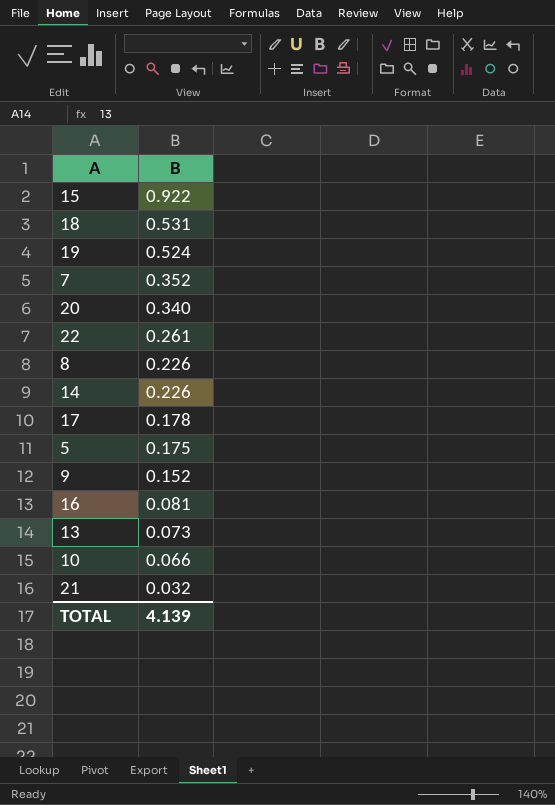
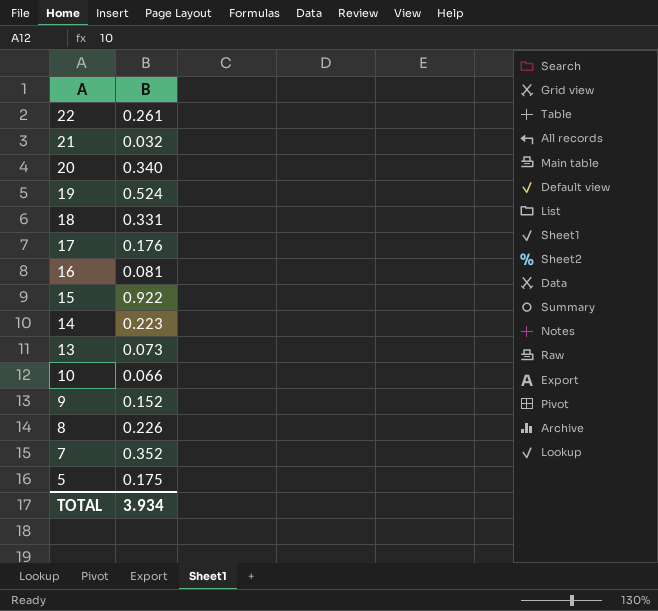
row order: B descending -> A descending
18 | B: 0.531 -> 0.331
17 | B: 0.178 -> 0.176
14 | B: 0.226 -> 0.223
TOTAL | B: 4.139 -> 3.934

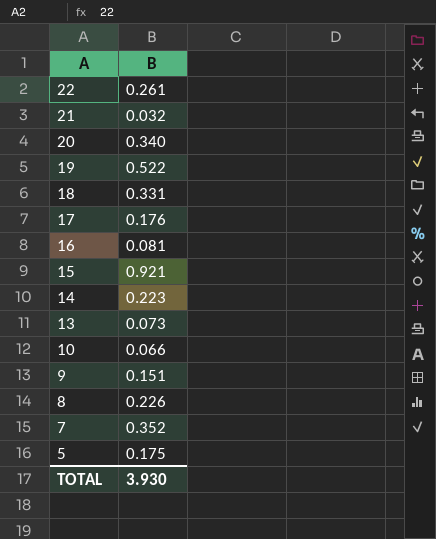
19 | B: 0.524 -> 0.522
15 | B: 0.922 -> 0.921
9 | B: 0.152 -> 0.151
TOTAL | B: 3.934 -> 3.930

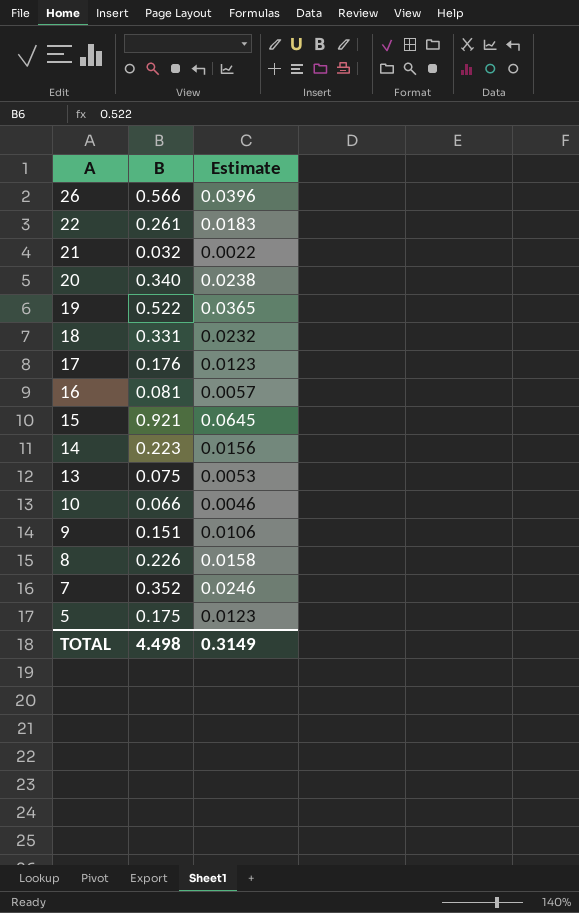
column Estimate | formula: none -> [B] * 0.07
row 26: none -> 0.566 | 0.0396
13 | B: 0.073 -> 0.075
TOTAL | B: 3.930 -> 4.498

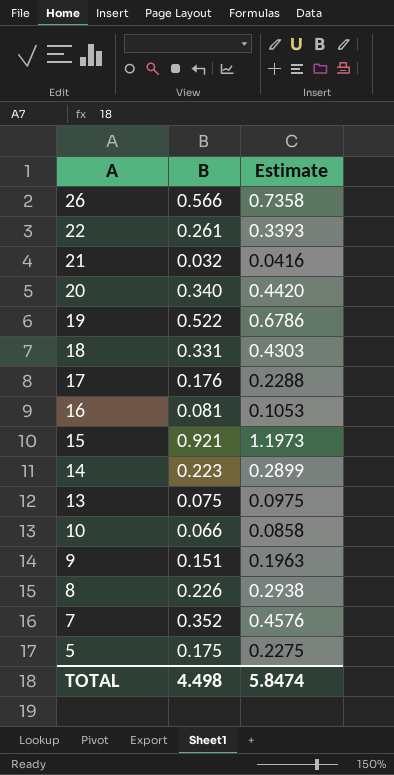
column Estimate | formula: [B] * 0.07 -> [B] * 1.3
TOTAL | Estimate: 0.3149 -> 5.8474

